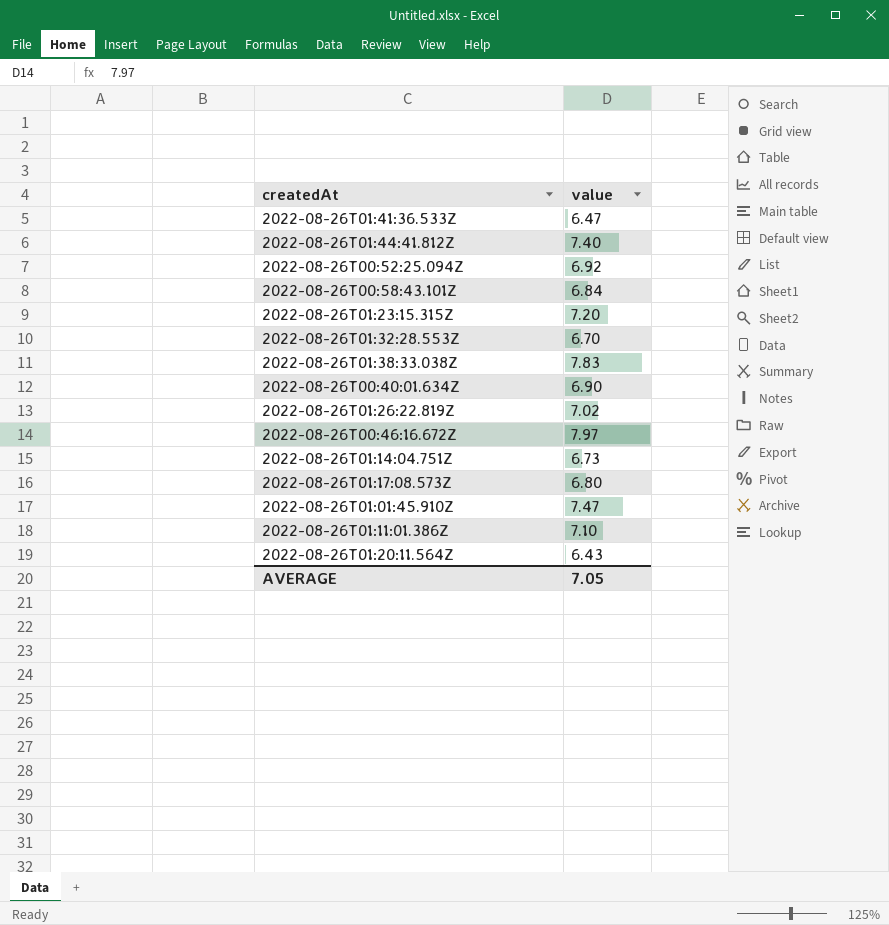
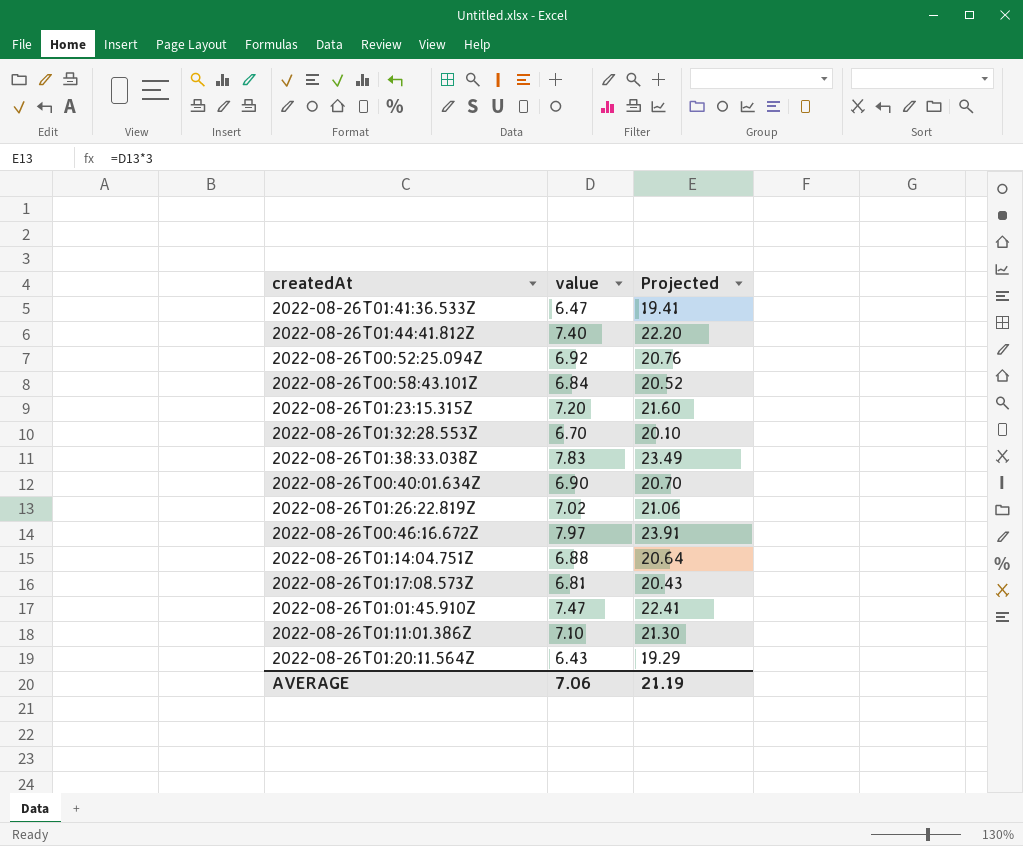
column Projected | formula: none -> [value] * 3
2022-08-26T01:14:04.751Z | value: 6.73 -> 6.88
2022-08-26T01:17:08.573Z | value: 6.80 -> 6.81
AVERAGE | value: 7.05 -> 7.06

